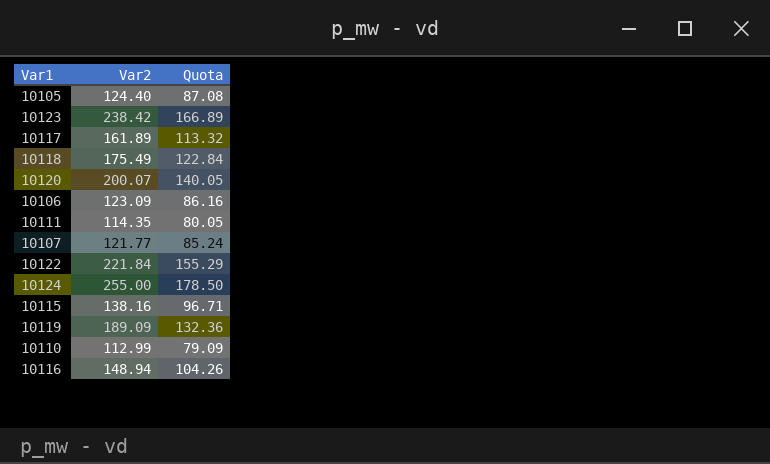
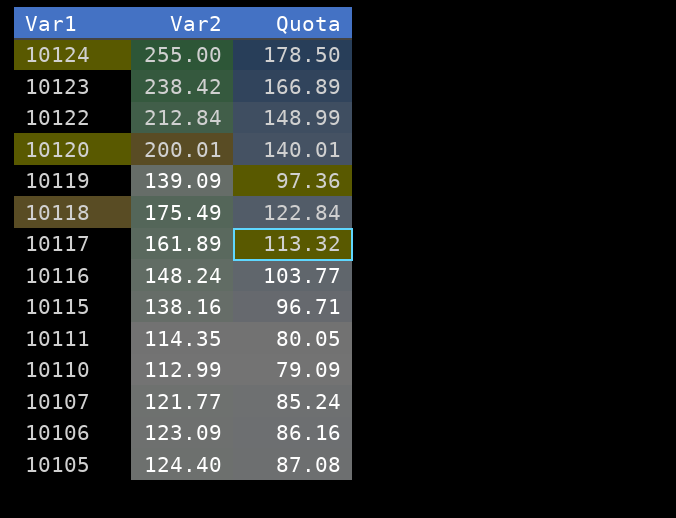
row order: none -> Var1 descending
10122 | Var2: 221.84 -> 212.84
10122 | Quota: 155.29 -> 148.99
10120 | Var2: 200.07 -> 200.01
10120 | Quota: 140.05 -> 140.01
10119 | Var2: 189.09 -> 139.09
10119 | Quota: 132.36 -> 97.36
10116 | Var2: 148.94 -> 148.24
10116 | Quota: 104.26 -> 103.77

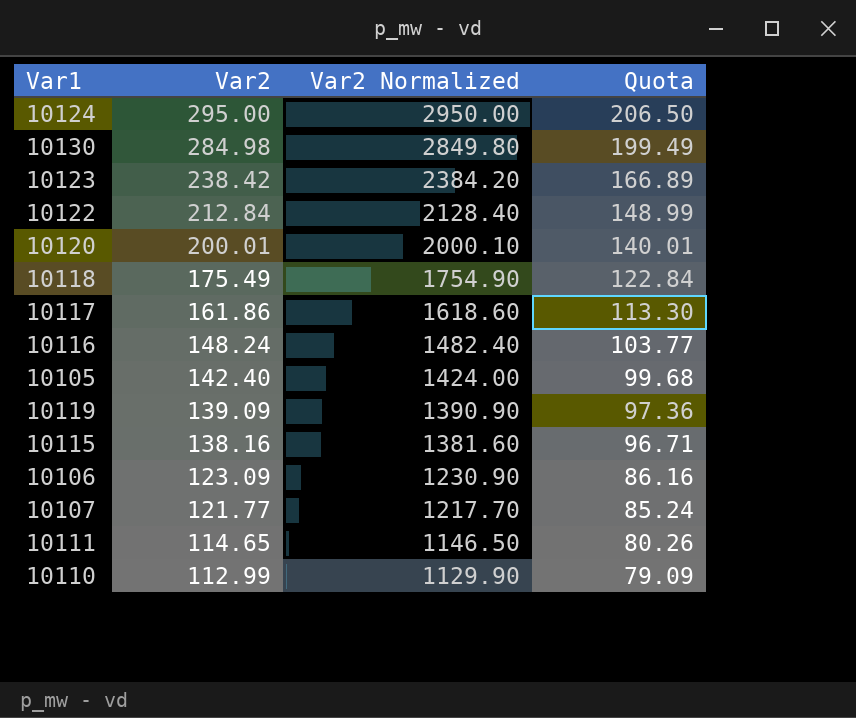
row order: Var1 descending -> Var2 descending
column Var2 Normalized | formula: none -> [Var2] * 10
10124 | Var2: 255.00 -> 295.00
10124 | Quota: 178.50 -> 206.50
row 10130: none -> 284.98 | 2849.80 | 199.49
10117 | Var2: 161.89 -> 161.86
10117 | Quota: 113.32 -> 113.30
10105 | Var2: 124.40 -> 142.40
10105 | Quota: 87.08 -> 99.68
10111 | Var2: 114.35 -> 114.65
10111 | Quota: 80.05 -> 80.26

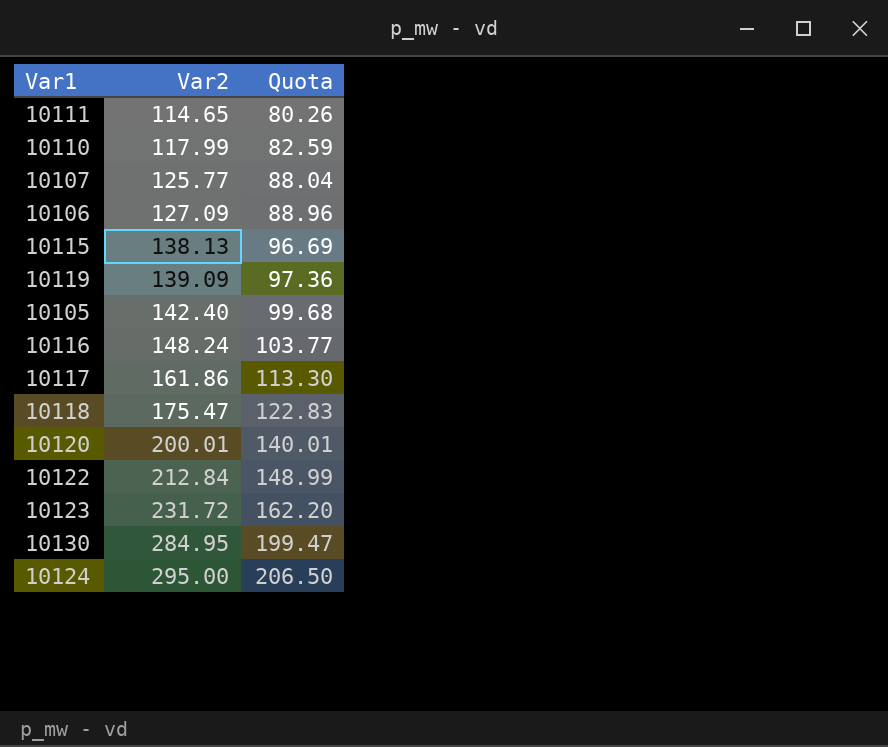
row order: Var2 descending -> Var2 ascending
column Var2 Normalized | formula: [Var2] * 10 -> none
10110 | Var2: 112.99 -> 117.99
10110 | Quota: 79.09 -> 82.59
10107 | Var2: 121.77 -> 125.77
10107 | Quota: 85.24 -> 88.04
10106 | Var2: 123.09 -> 127.09
10106 | Quota: 86.16 -> 88.96
10115 | Var2: 138.16 -> 138.13
10115 | Quota: 96.71 -> 96.69
10118 | Var2: 175.49 -> 175.47
10118 | Quota: 122.84 -> 122.83
10123 | Var2: 238.42 -> 231.72
10123 | Quota: 166.89 -> 162.20
10130 | Var2: 284.98 -> 284.95
10130 | Quota: 199.49 -> 199.47

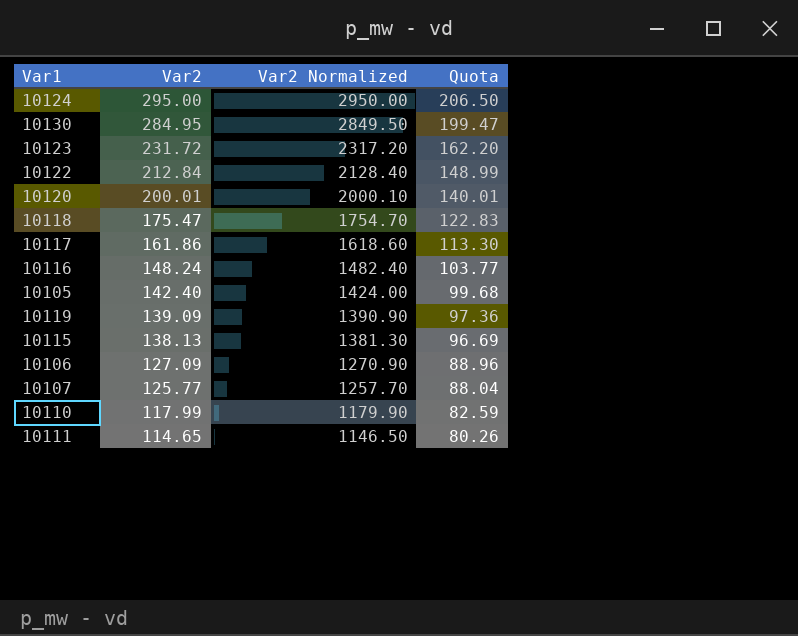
row order: Var2 ascending -> Var2 descending
column Var2 Normalized | formula: none -> [Var2] * 10

